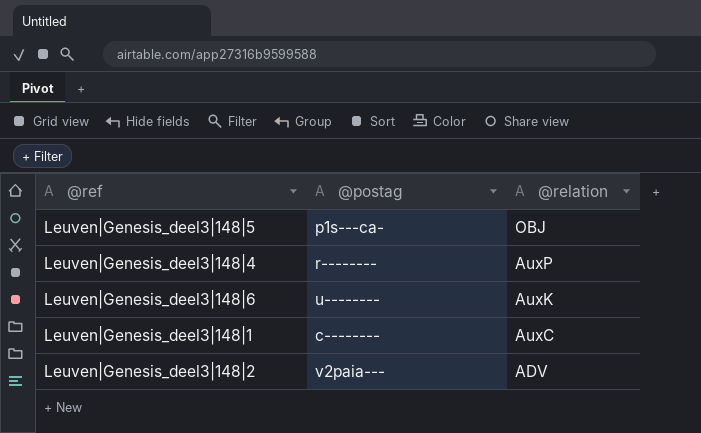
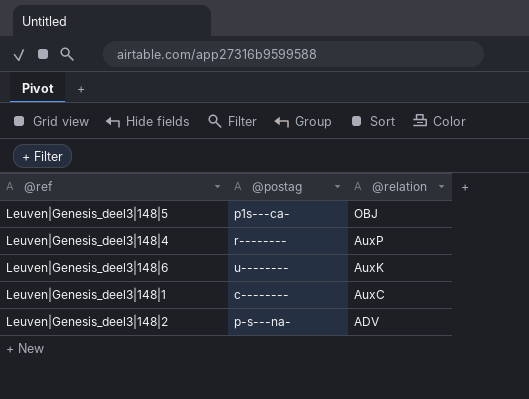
Leuven|Genesis_deel3|148|2 | @postag: v2paia--- -> p-s---na-

